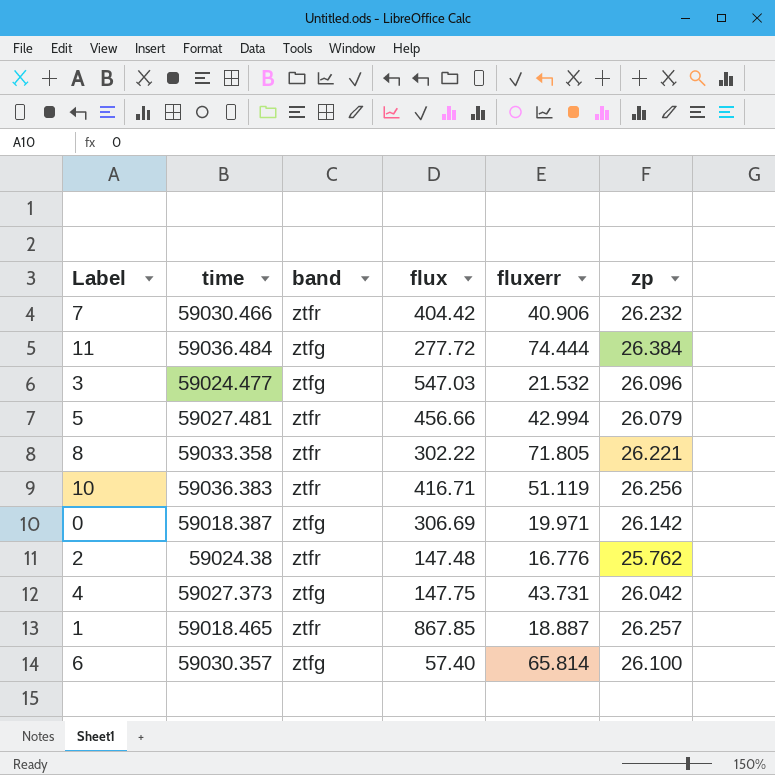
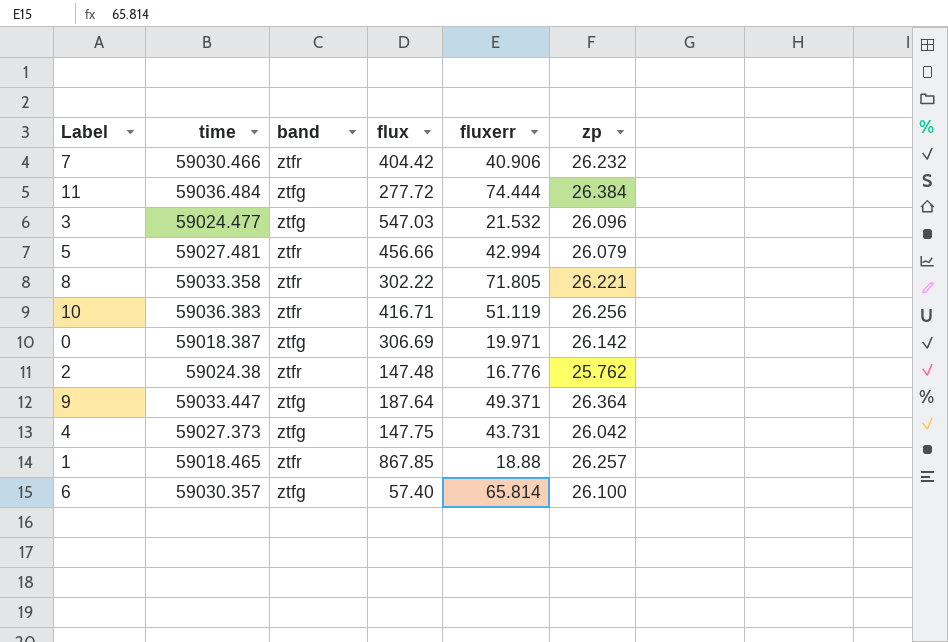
row 9: none -> 59033.447 | ztfg | 187.64 | 49.371 | 26.364
1 | fluxerr: 18.887 -> 18.88

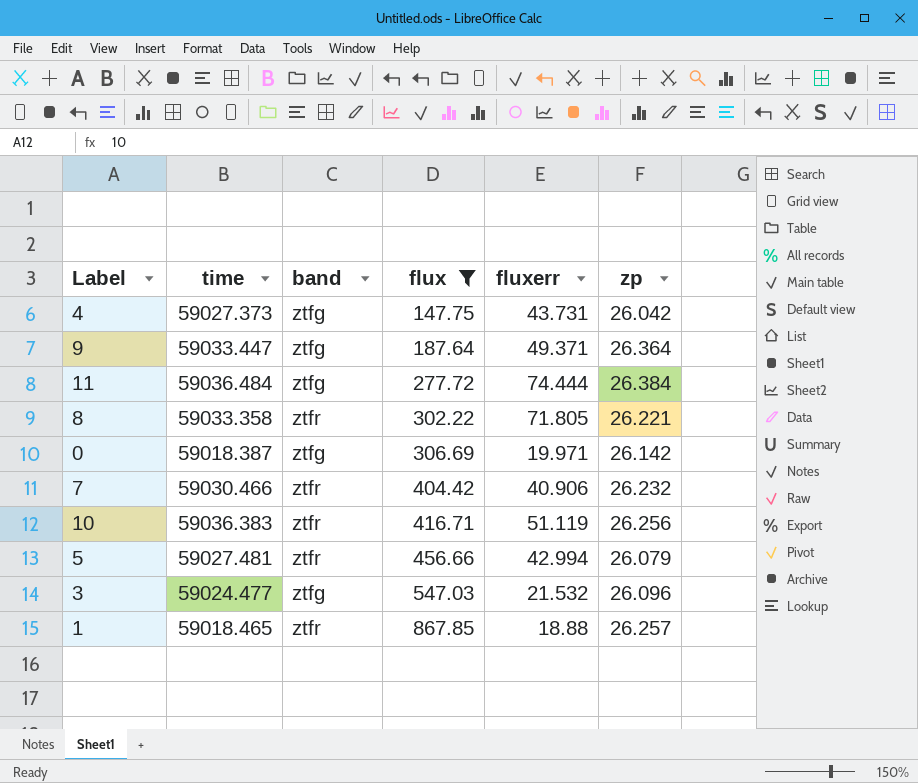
filter: none -> flux >= 147.75
row order: none -> flux ascending

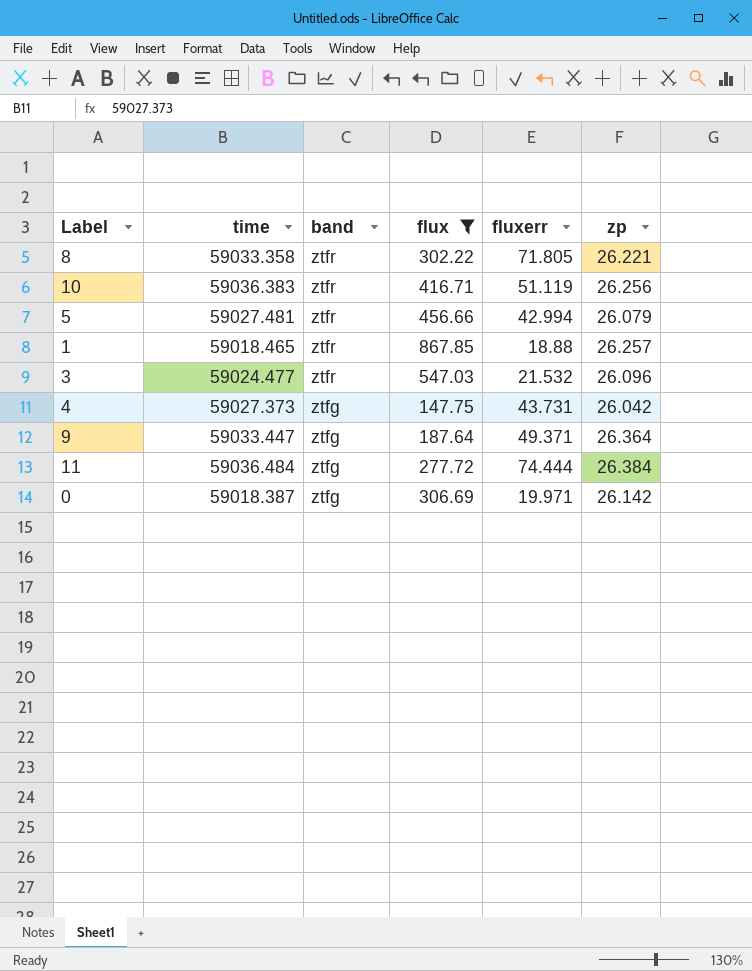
row order: flux ascending -> band descending
row 7: 59030.466 | ztfr | 404.42 | 40.906 | 26.232 -> none
3 | band: ztfg -> ztfr

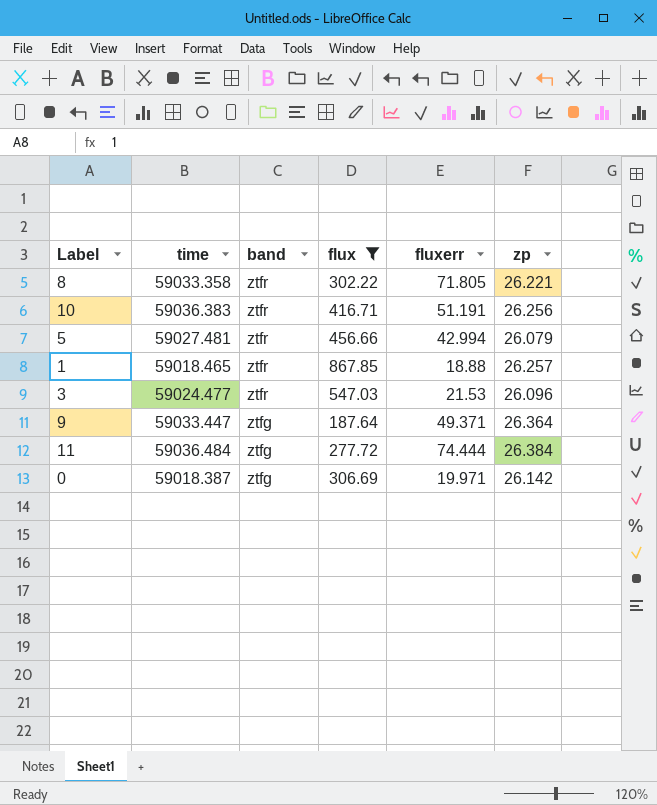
row 4: 59027.373 | ztfg | 147.75 | 43.731 | 26.042 -> none
10 | fluxerr: 51.119 -> 51.191
3 | fluxerr: 21.532 -> 21.53

